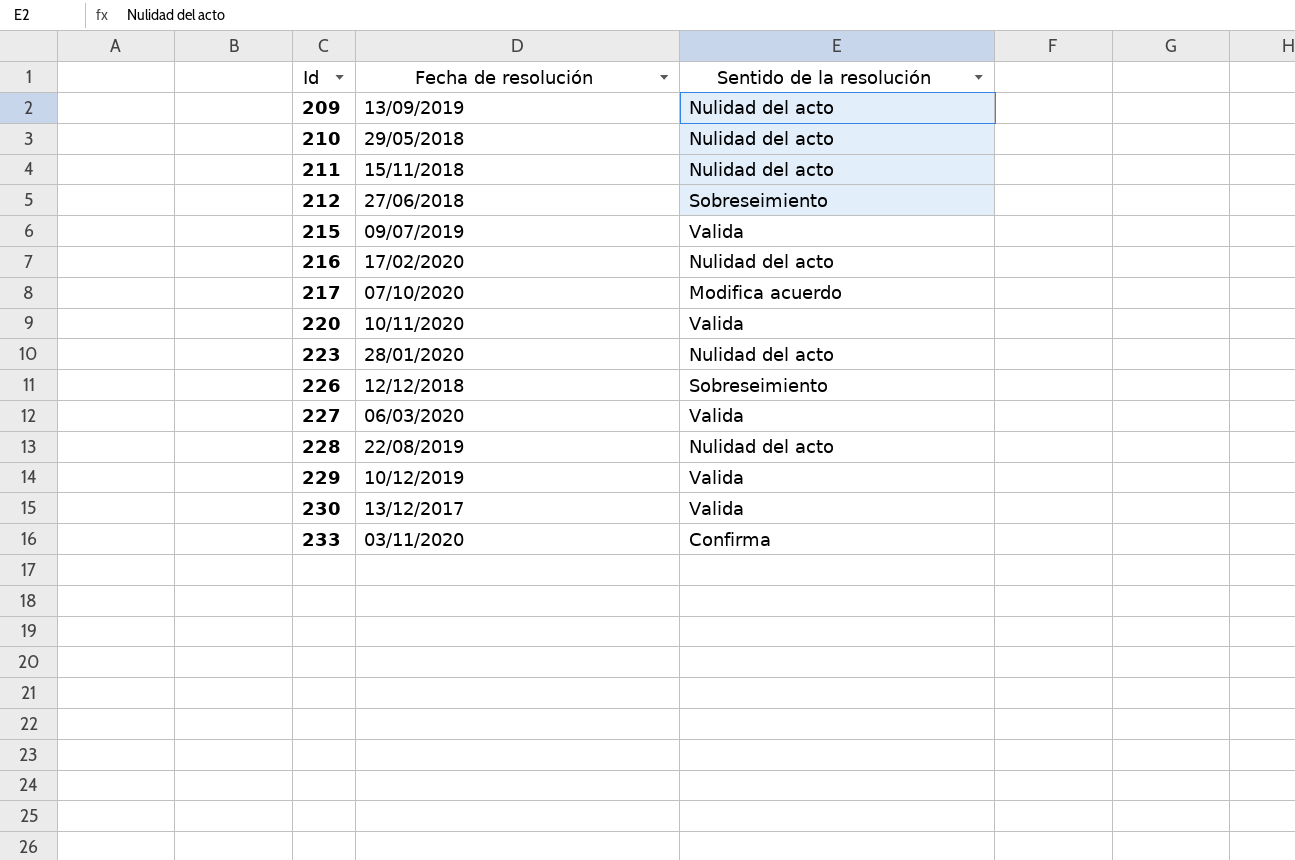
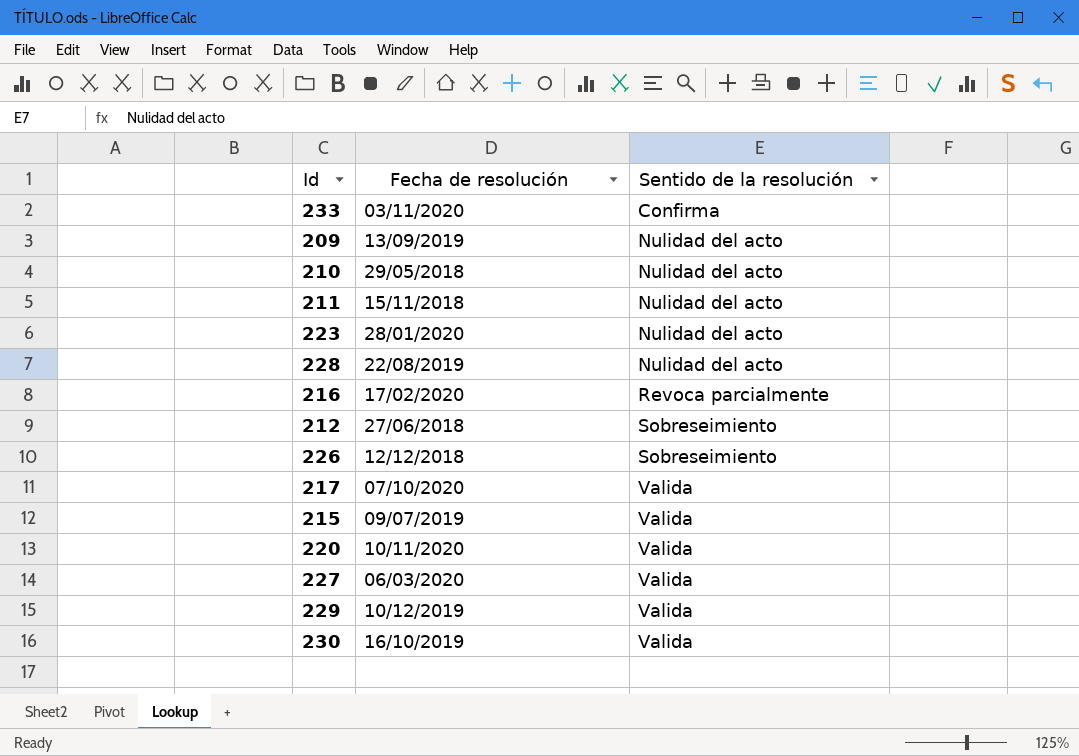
row order: Id ascending -> Sentido de la resolución ascending
216 | Sentido de la resolución: Nulidad del acto -> Revoca parcialmente
217 | Sentido de la resolución: Modifica acuerdo -> Valida
230 | Fecha de resolución: 13/12/2017 -> 16/10/2019

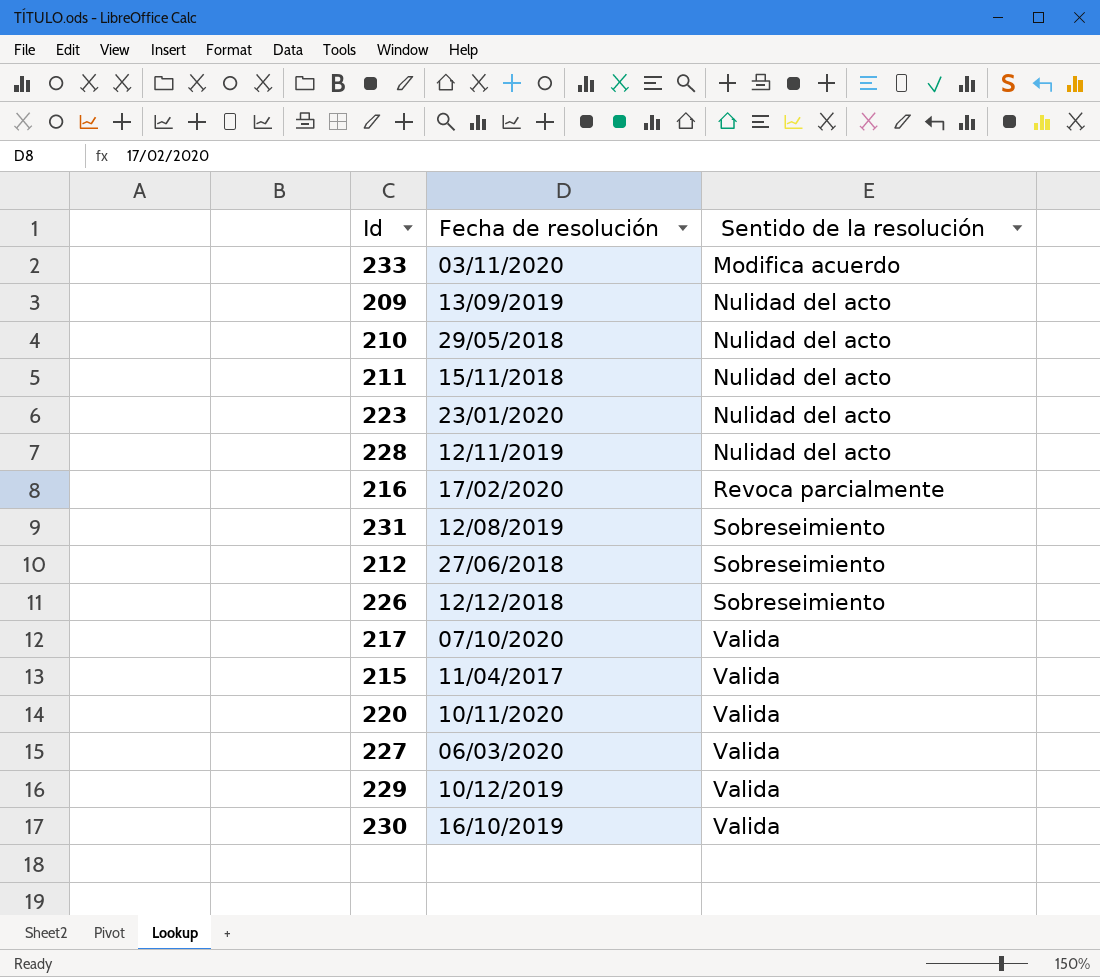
233 | Sentido de la resolución: Confirma -> Modifica acuerdo
223 | Fecha de resolución: 28/01/2020 -> 23/01/2020
228 | Fecha de resolución: 22/08/2019 -> 12/11/2019
row 231: none -> 12/08/2019 | Sobreseimiento
215 | Fecha de resolución: 09/07/2019 -> 11/04/2017

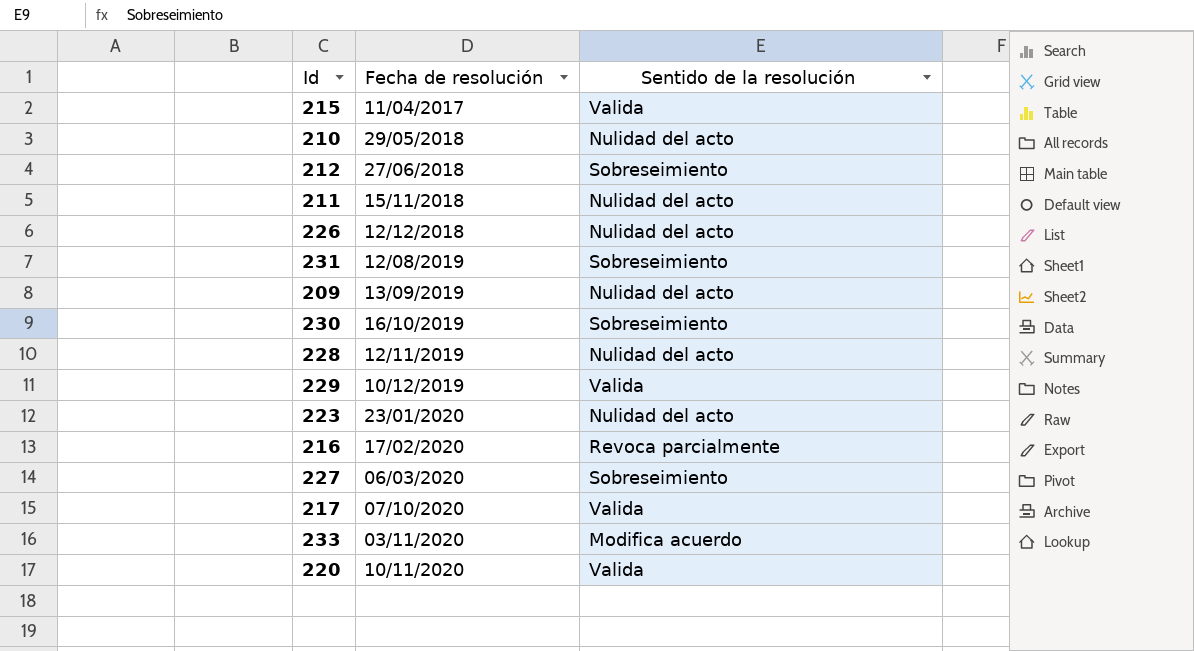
row order: Sentido de la resolución ascending -> Fecha de resolución ascending
226 | Sentido de la resolución: Sobreseimiento -> Nulidad del acto
230 | Sentido de la resolución: Valida -> Sobreseimiento
227 | Sentido de la resolución: Valida -> Sobreseimiento

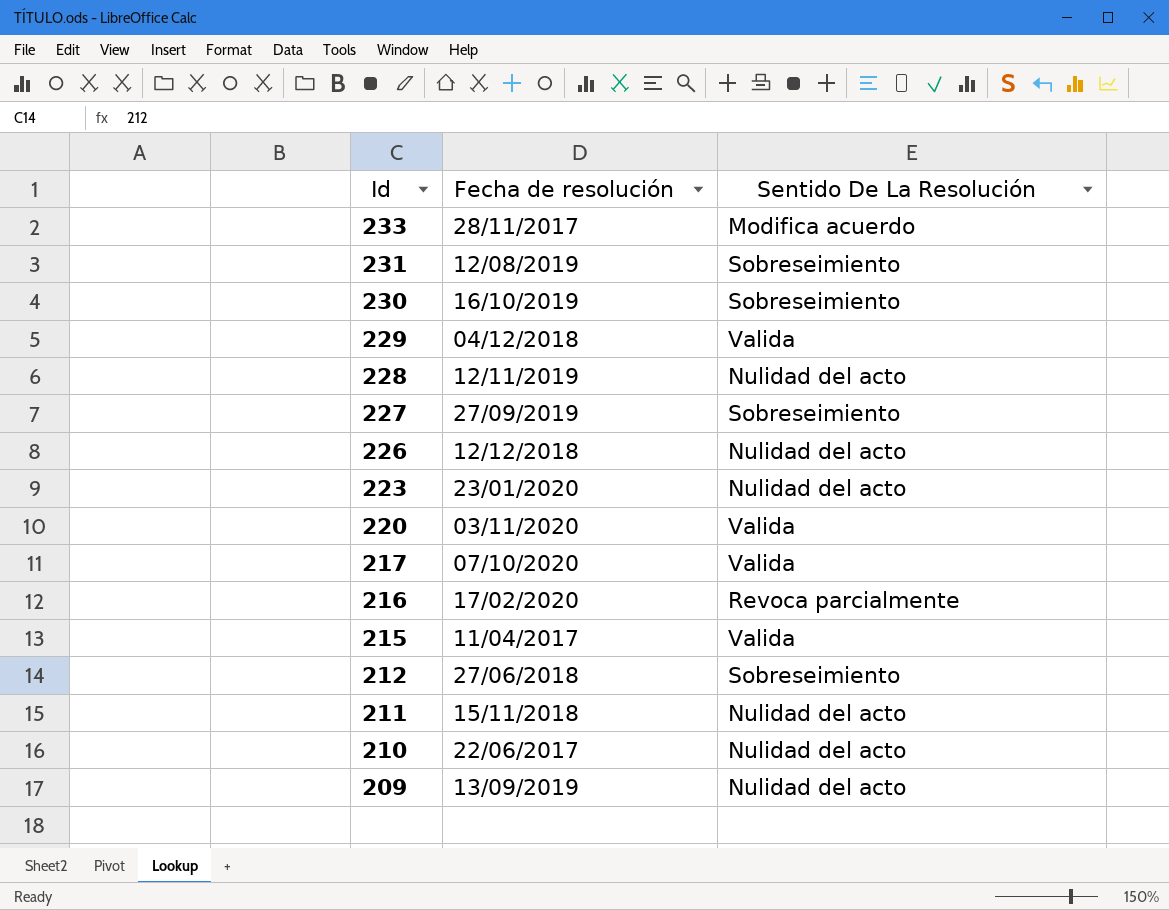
row order: Fecha de resolución ascending -> Id descending
column name: Sentido de la resolución -> Sentido De La Resolución
233 | Fecha de resolución: 03/11/2020 -> 28/11/2017
229 | Fecha de resolución: 10/12/2019 -> 04/12/2018
227 | Fecha de resolución: 06/03/2020 -> 27/09/2019
220 | Fecha de resolución: 10/11/2020 -> 03/11/2020
210 | Fecha de resolución: 29/05/2018 -> 22/06/2017

